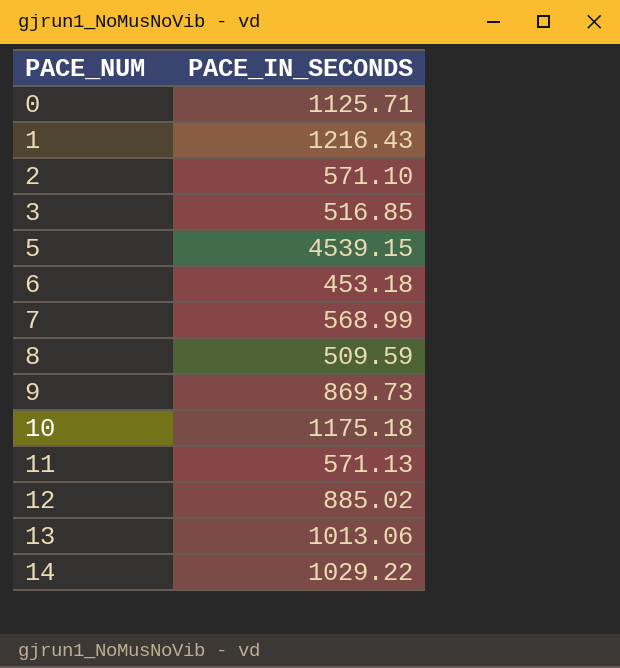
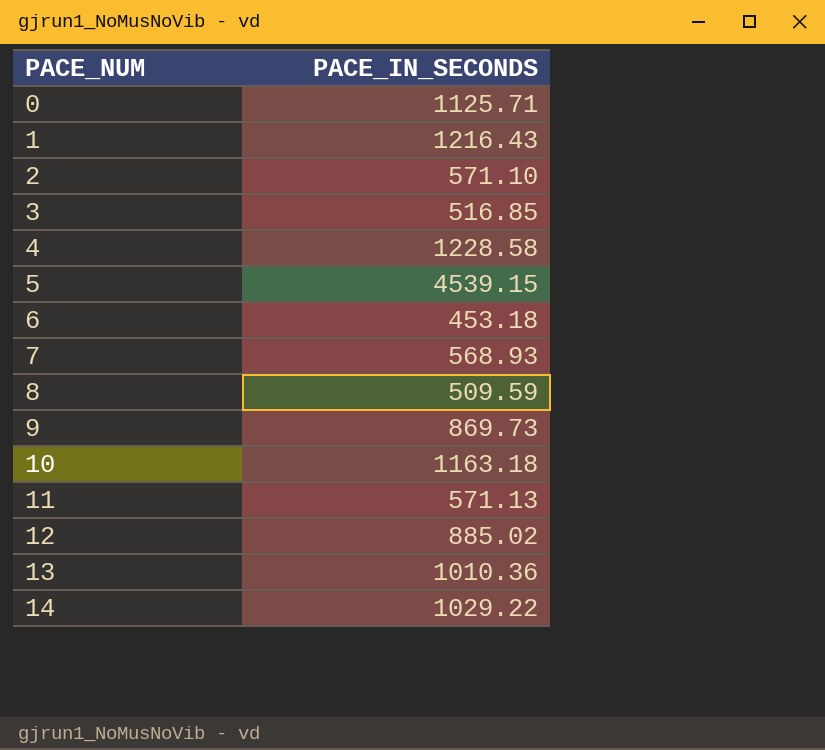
row 4: none -> 1228.58
7 | PACE_IN_SECONDS: 568.99 -> 568.93
10 | PACE_IN_SECONDS: 1175.18 -> 1163.18
13 | PACE_IN_SECONDS: 1013.06 -> 1010.36

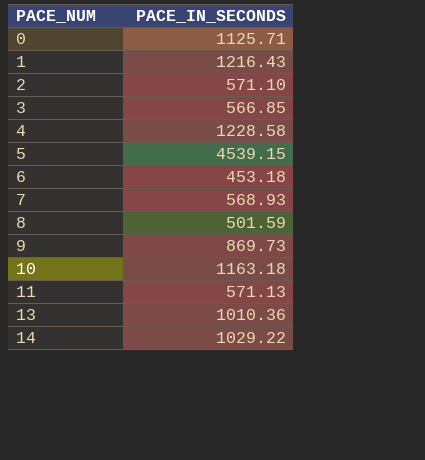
row 12: 885.02 -> none
3 | PACE_IN_SECONDS: 516.85 -> 566.85
8 | PACE_IN_SECONDS: 509.59 -> 501.59

